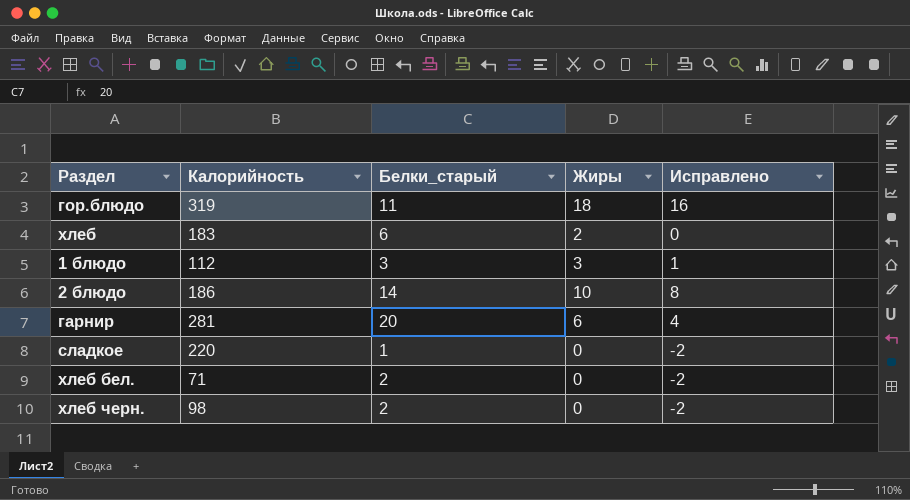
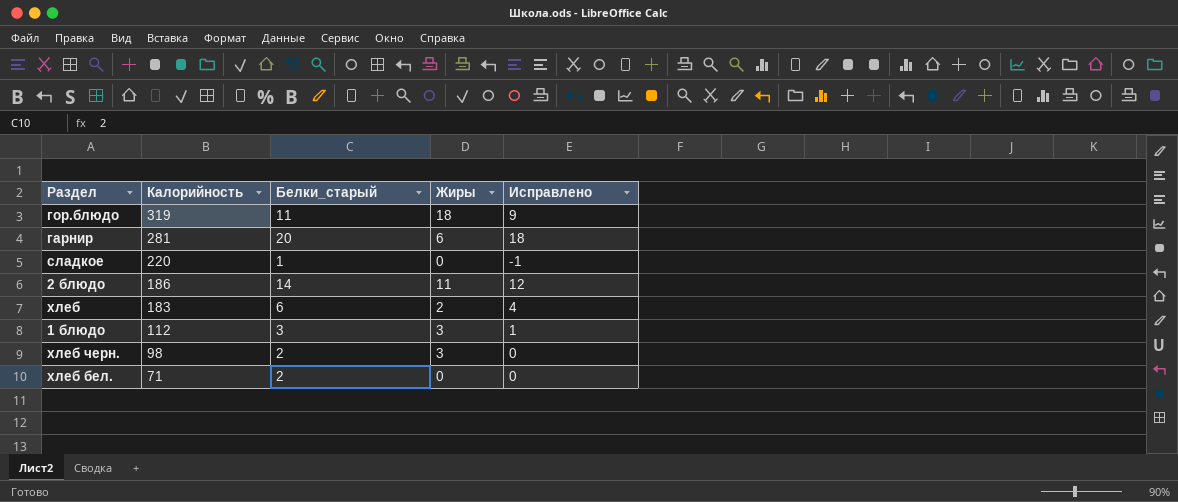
row order: none -> Калорийность descending
column Исправлено | formula: [Жиры] - 2 -> [Белки_старый] - 2
2 блюдо | Жиры: 10 -> 11
хлеб черн. | Жиры: 0 -> 3

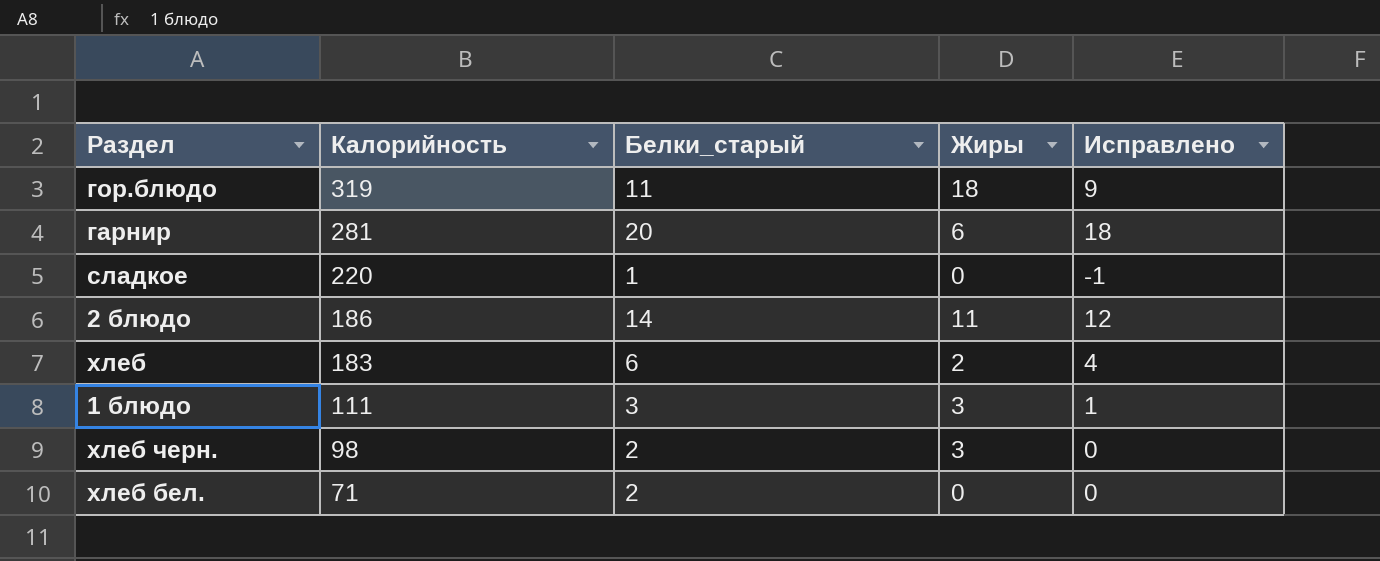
1 блюдо | Калорийность: 112 -> 111

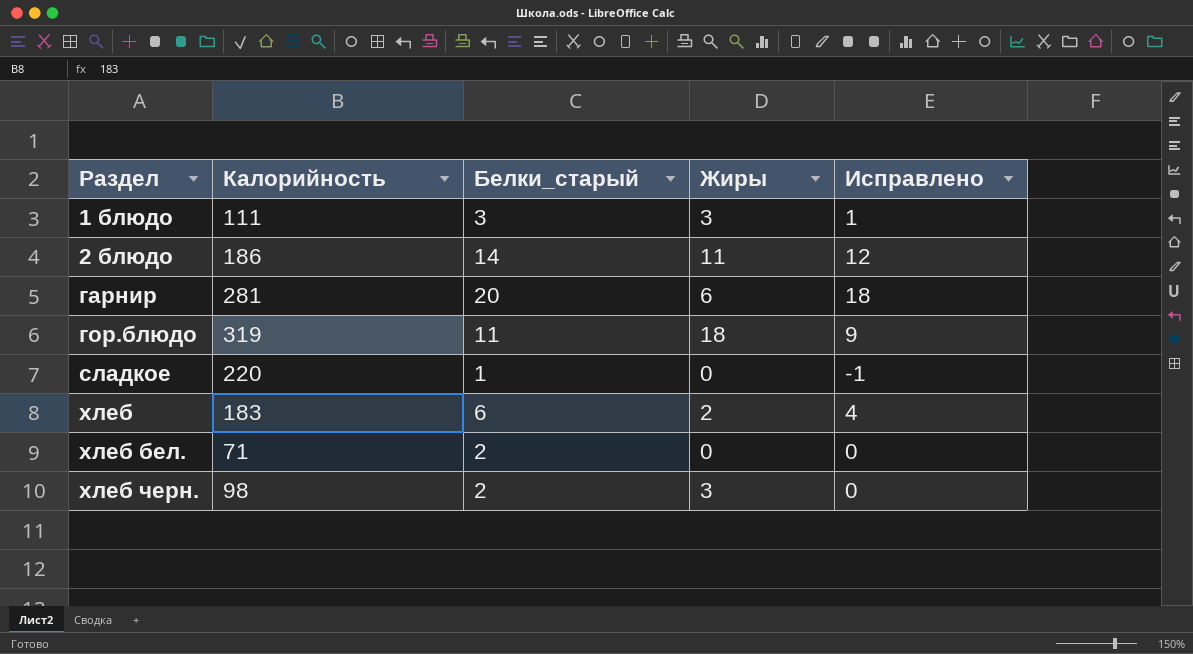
row order: Калорийность descending -> Раздел ascending

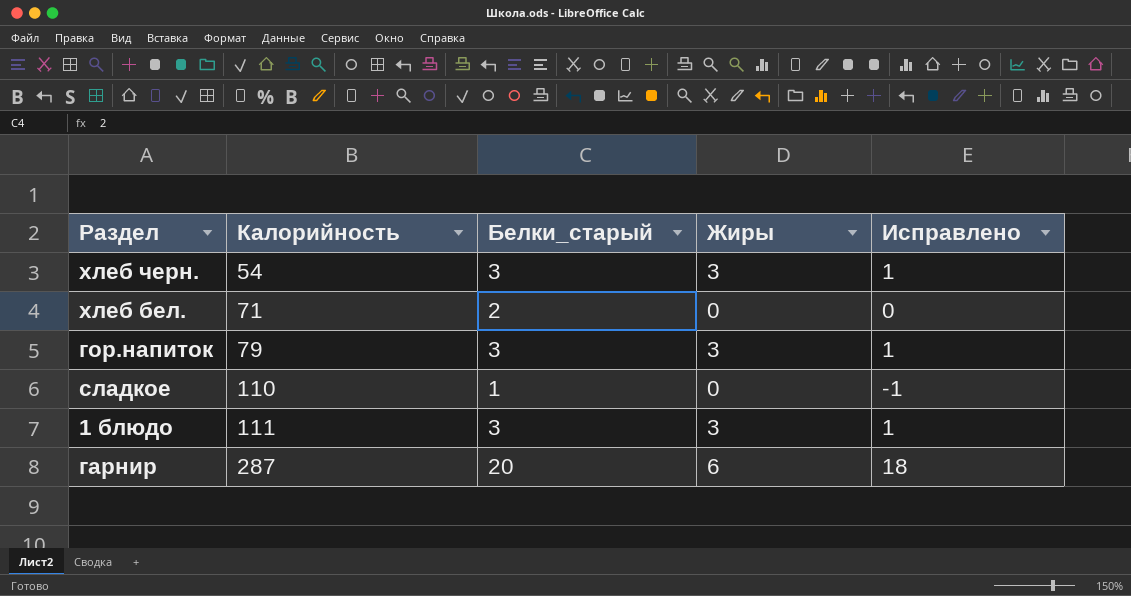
row order: Раздел ascending -> Калорийность ascending
row 2 блюдо: 186 | 14 | 11 | 12 -> none
row гор.блюдо: 319 | 11 | 18 | 9 -> none
row хлеб: 183 | 6 | 2 | 4 -> none
хлеб черн. | Калорийность: 98 -> 54
хлеб черн. | Белки_старый: 2 -> 3
хлеб черн. | Исправлено: 0 -> 1
row гор.напиток: none -> 79 | 3 | 3 | 1
сладкое | Калорийность: 220 -> 110
гарнир | Калорийность: 281 -> 287

